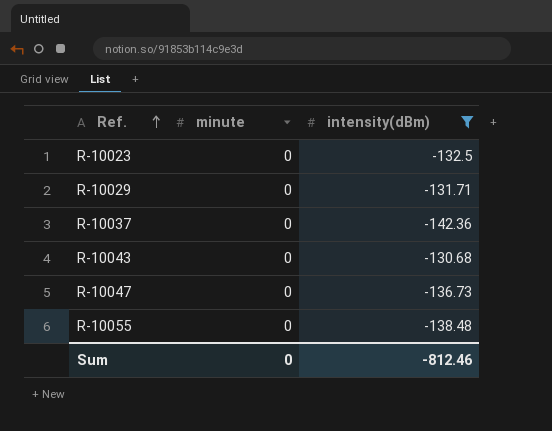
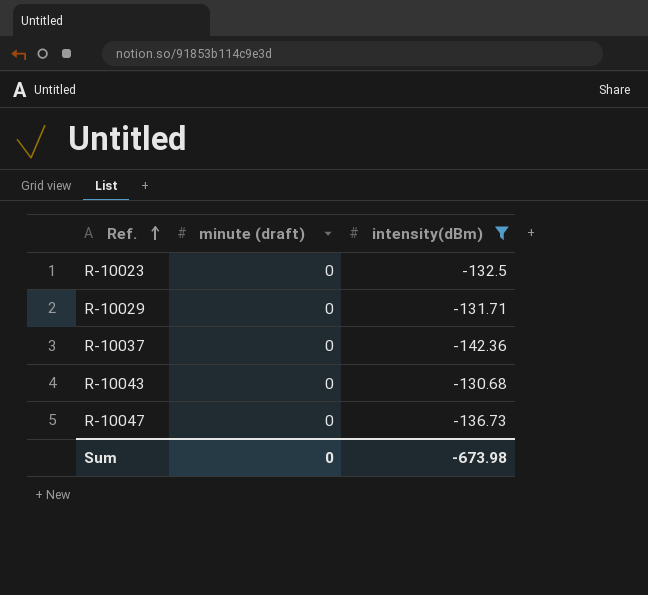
column name: minute -> minute (draft)
row R-10055: 0 | -138.48 -> none
Sum | intensity(dBm): -812.46 -> -673.98

